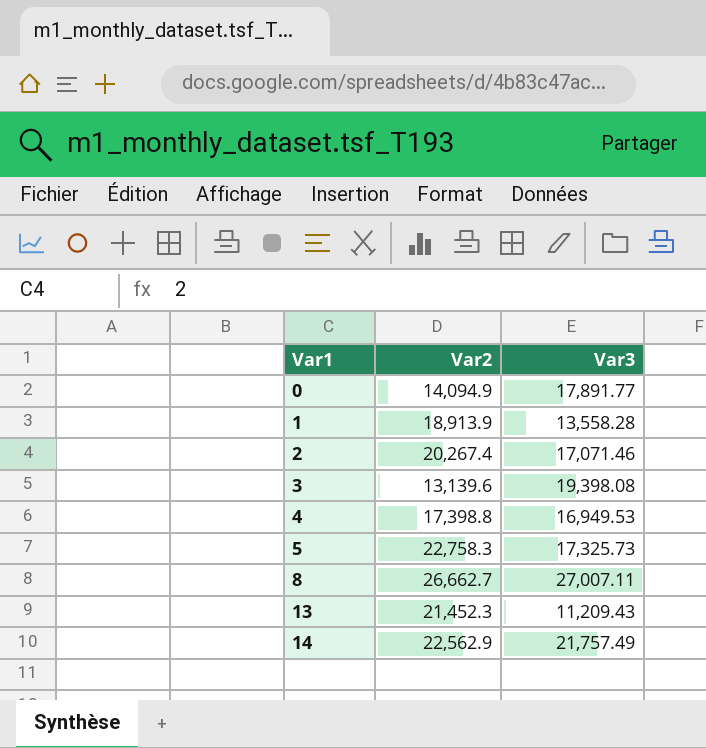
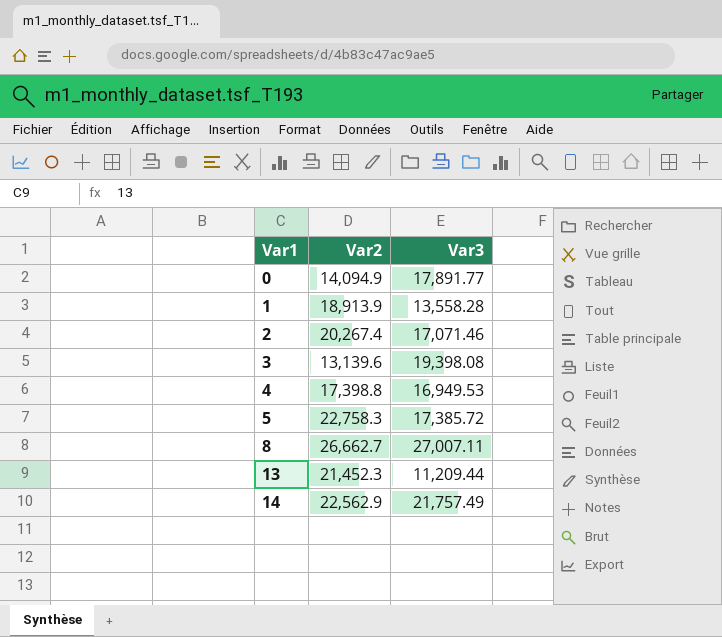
5 | Var3: 17,325.73 -> 17,385.72
13 | Var3: 11,209.43 -> 11,209.44

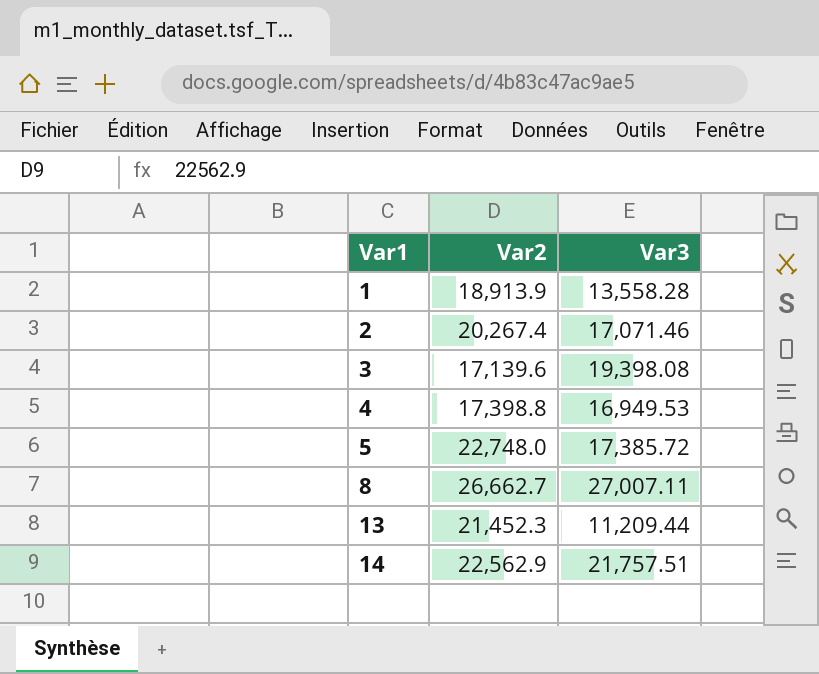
row 0: 14,094.9 | 17,891.77 -> none
3 | Var2: 13,139.6 -> 17,139.6
5 | Var2: 22,758.3 -> 22,748.0
14 | Var3: 21,757.49 -> 21,757.51

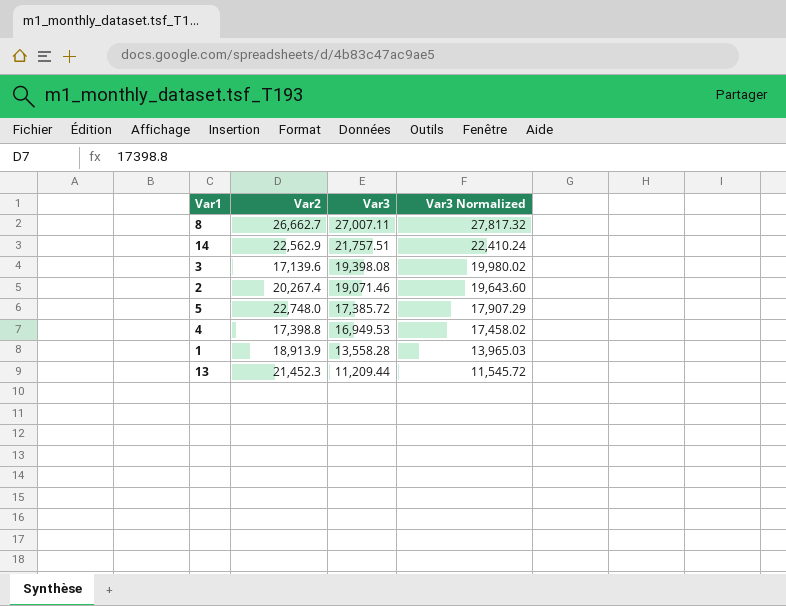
row order: Var1 ascending -> Var3 descending
column Var3 Normalized | formula: none -> [Var3] * 1.03
2 | Var3: 17,071.46 -> 19,071.46

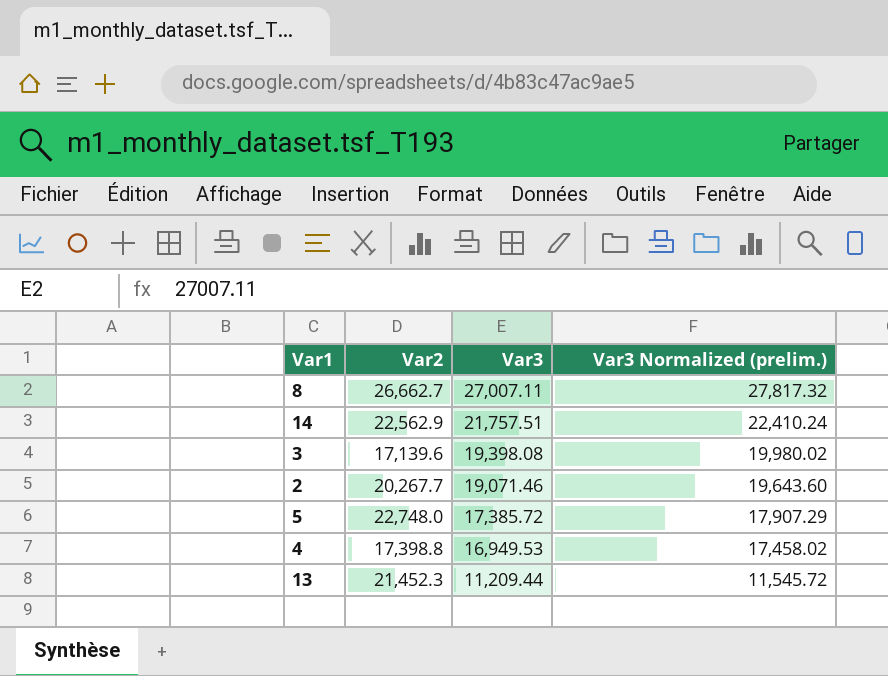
column name: Var3 Normalized -> Var3 Normalized (prelim.)
row 1: 18,913.9 | 13,558.28 | 13,965.03 -> none
2 | Var2: 20,267.4 -> 20,267.7

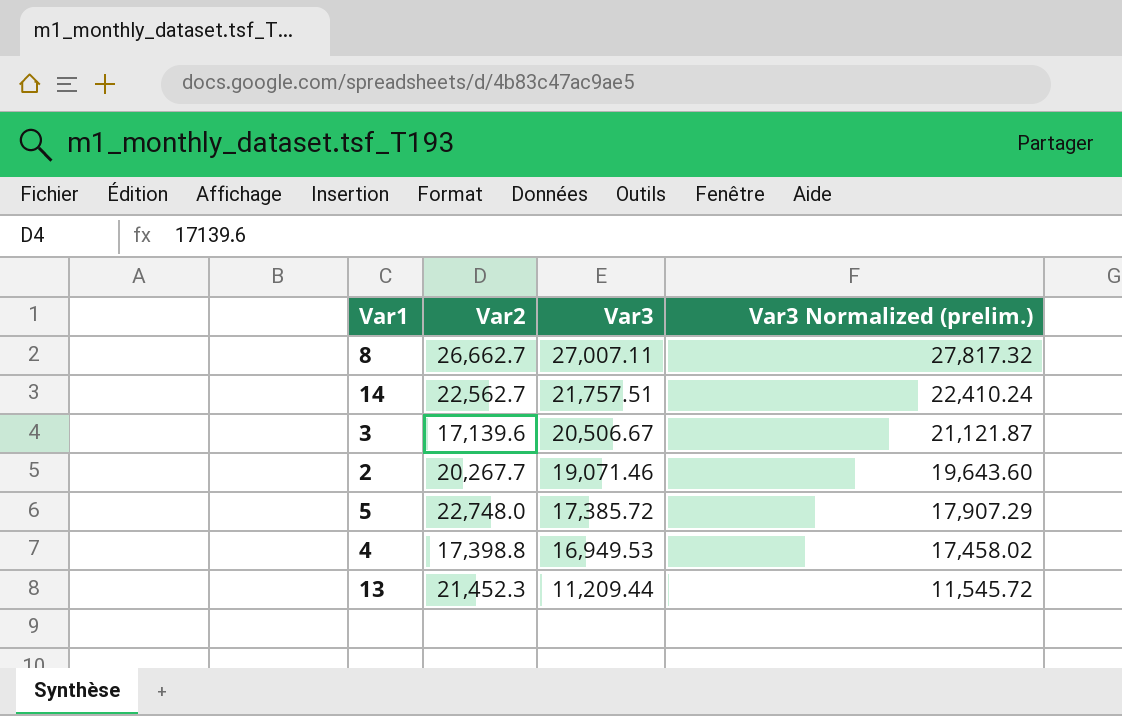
14 | Var2: 22,562.9 -> 22,562.7
3 | Var3: 19,398.08 -> 20,506.67
3 | Var3 Normalized (prelim.): 19,980.02 -> 21,121.87

